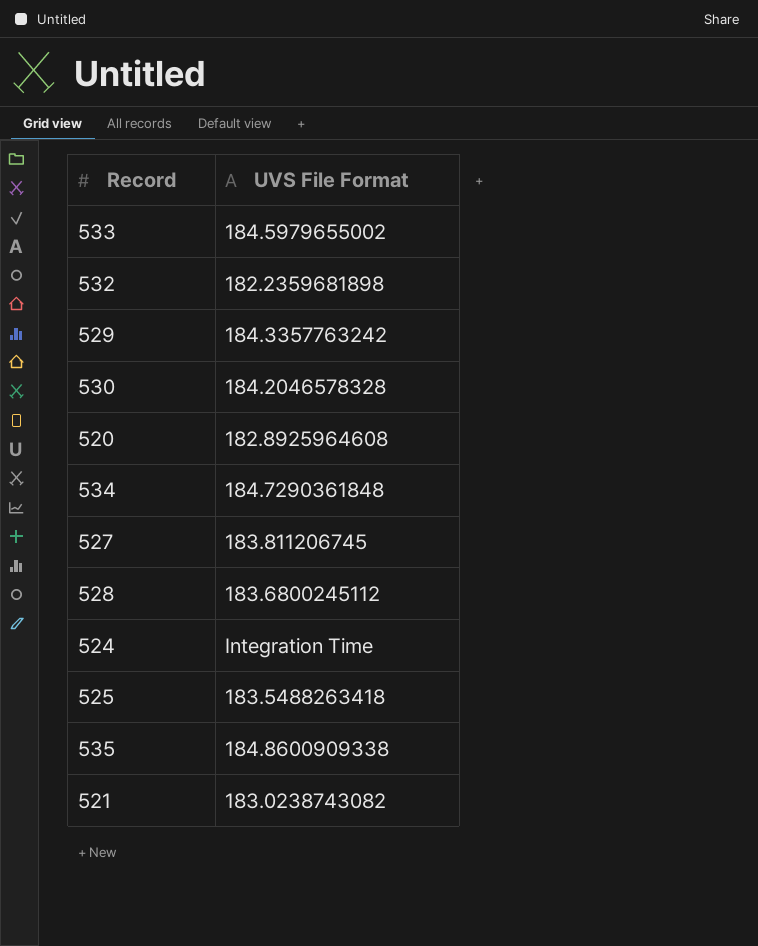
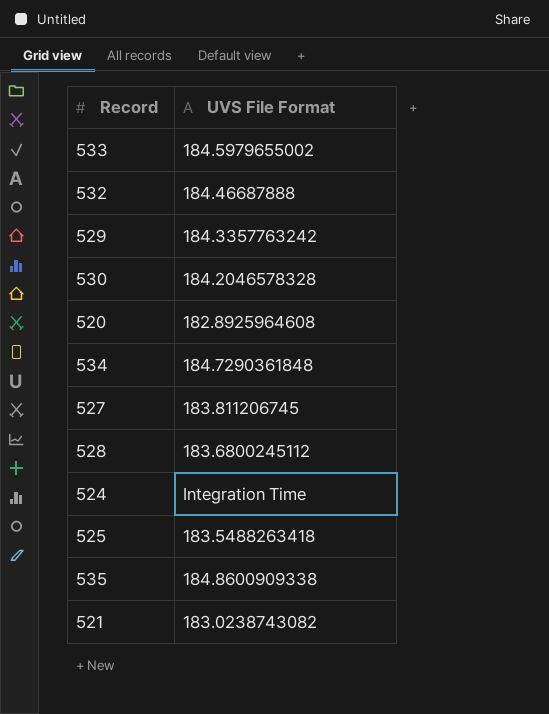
532 | UVS File Format: 182.2359681898 -> 184.46687888

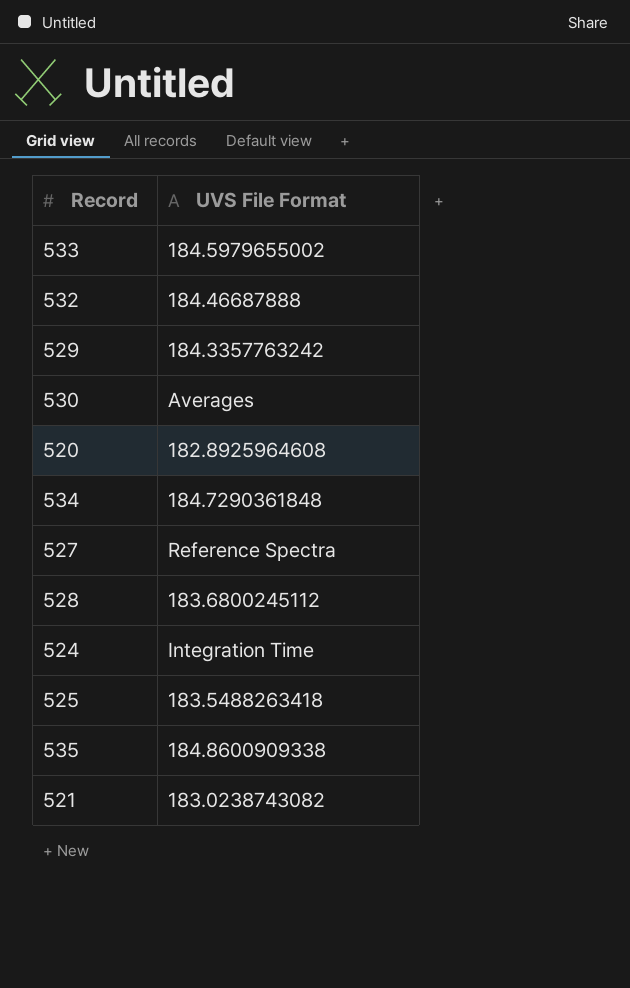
530 | UVS File Format: 184.2046578328 -> Averages
527 | UVS File Format: 183.811206745 -> Reference Spectra

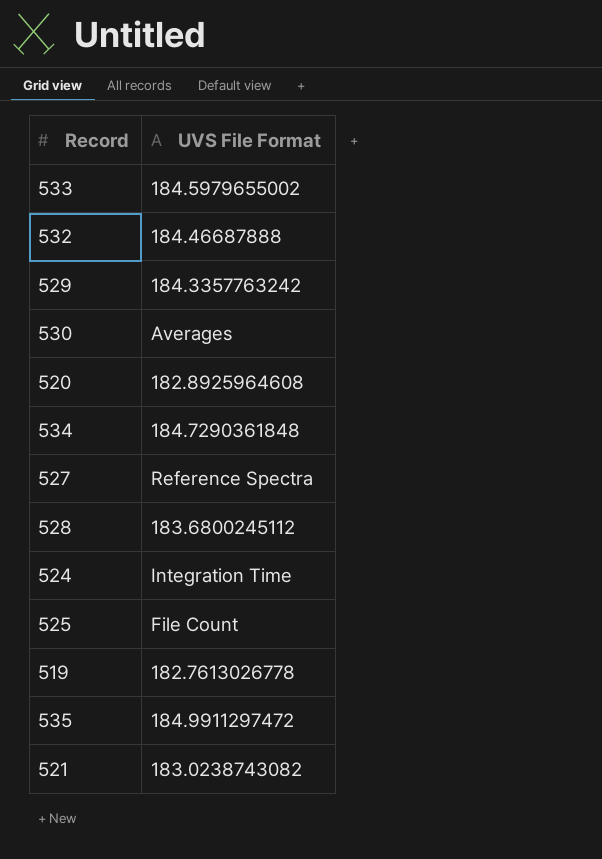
525 | UVS File Format: 183.5488263418 -> File Count
row 519: none -> 182.7613026778
535 | UVS File Format: 184.8600909338 -> 184.9911297472

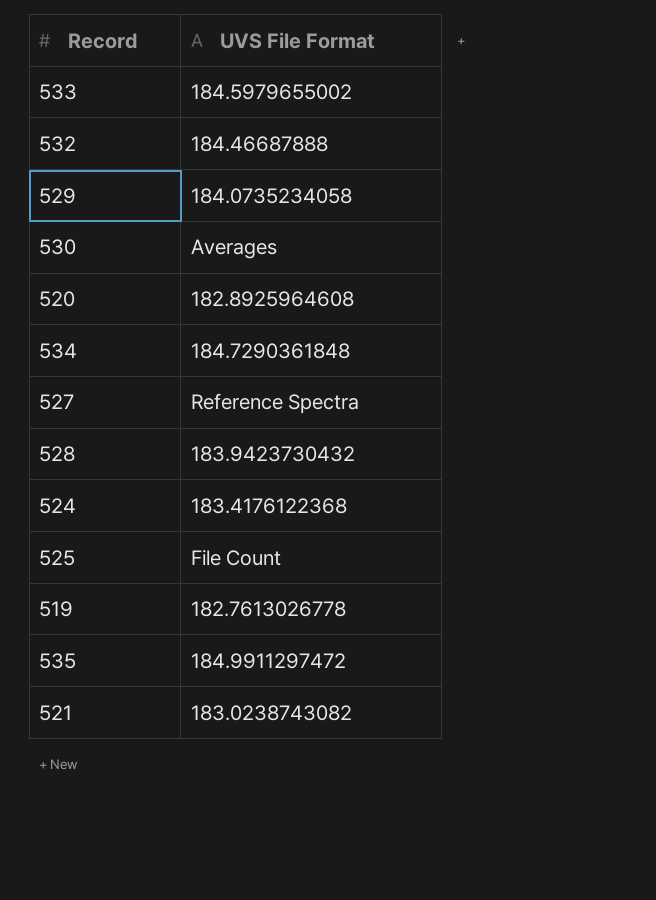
529 | UVS File Format: 184.3357763242 -> 184.0735234058
528 | UVS File Format: 183.6800245112 -> 183.9423730432
524 | UVS File Format: Integration Time -> 183.4176122368

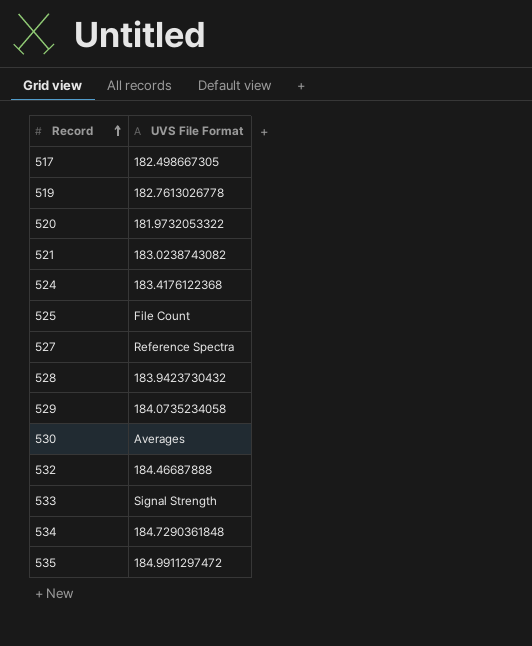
row order: none -> Record ascending
row 517: none -> 182.498667305
520 | UVS File Format: 182.8925964608 -> 181.9732053322
533 | UVS File Format: 184.5979655002 -> Signal Strength

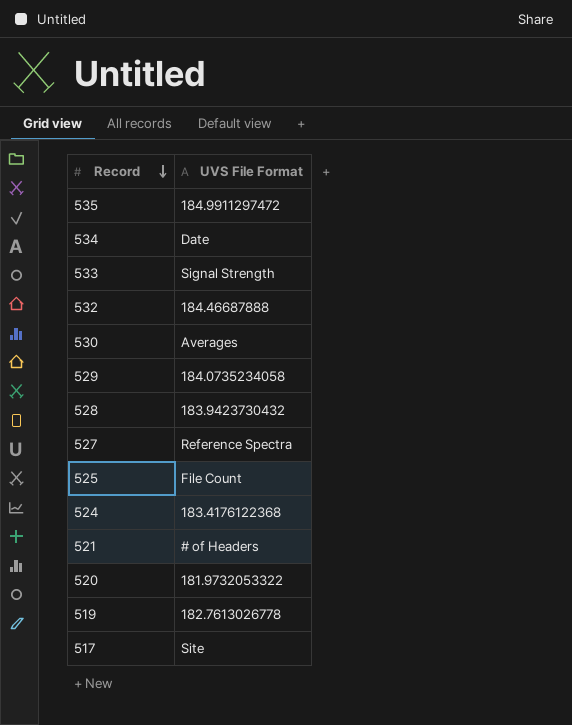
row order: Record ascending -> Record descending
534 | UVS File Format: 184.7290361848 -> Date
521 | UVS File Format: 183.0238743082 -> # of Headers
517 | UVS File Format: 182.498667305 -> Site

